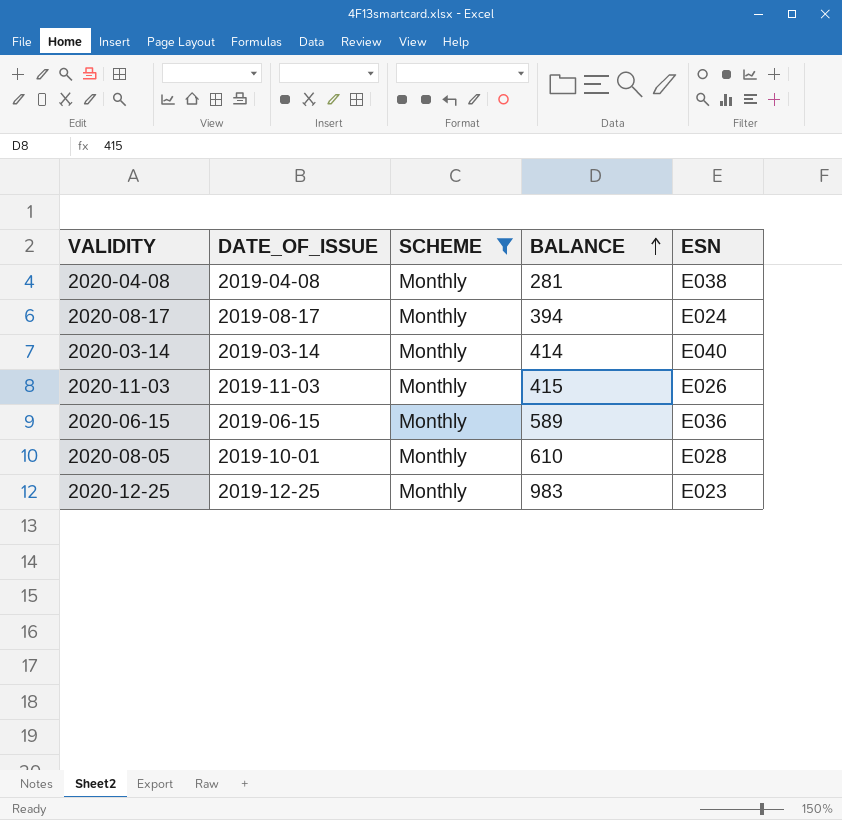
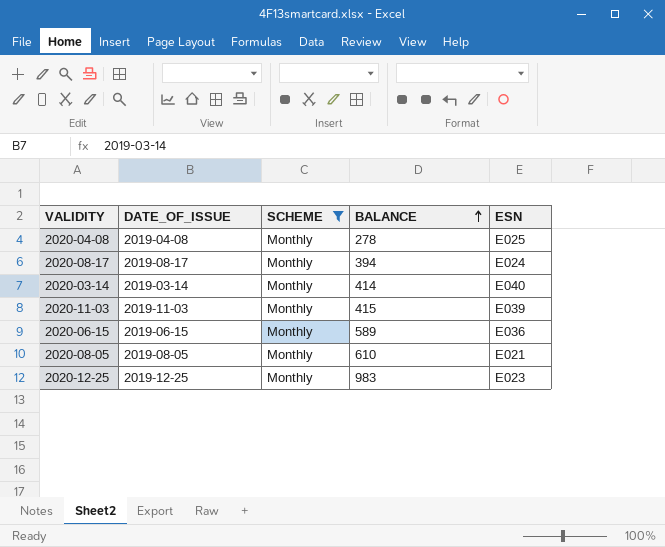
2020-04-08 | BALANCE: 281 -> 278
2020-04-08 | ESN: E038 -> E025
2020-11-03 | ESN: E026 -> E039
2020-08-05 | DATE_OF_ISSUE: 2019-10-01 -> 2019-08-05
2020-08-05 | ESN: E028 -> E021

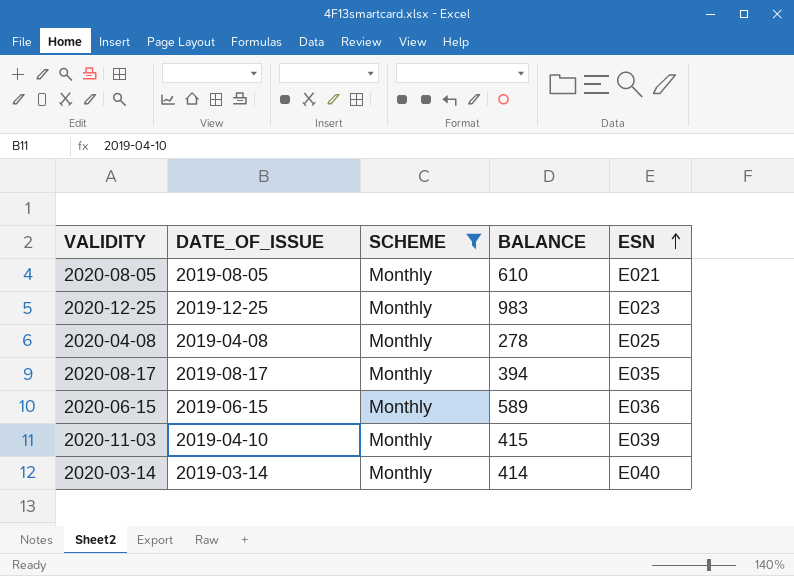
row order: BALANCE ascending -> ESN ascending
2020-08-17 | ESN: E024 -> E035
2020-11-03 | DATE_OF_ISSUE: 2019-11-03 -> 2019-04-10

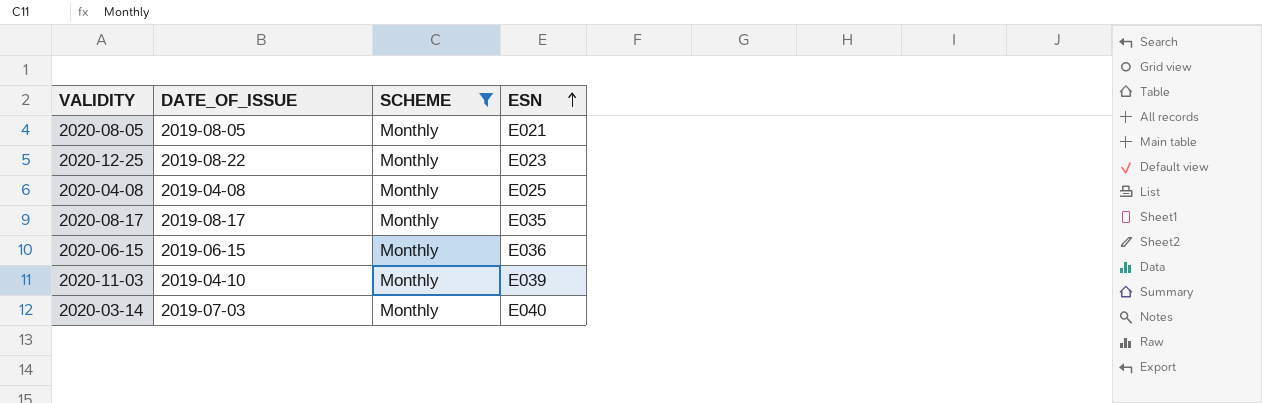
column BALANCE | position: 4 -> none
2020-12-25 | DATE_OF_ISSUE: 2019-12-25 -> 2019-08-22
2020-03-14 | DATE_OF_ISSUE: 2019-03-14 -> 2019-07-03

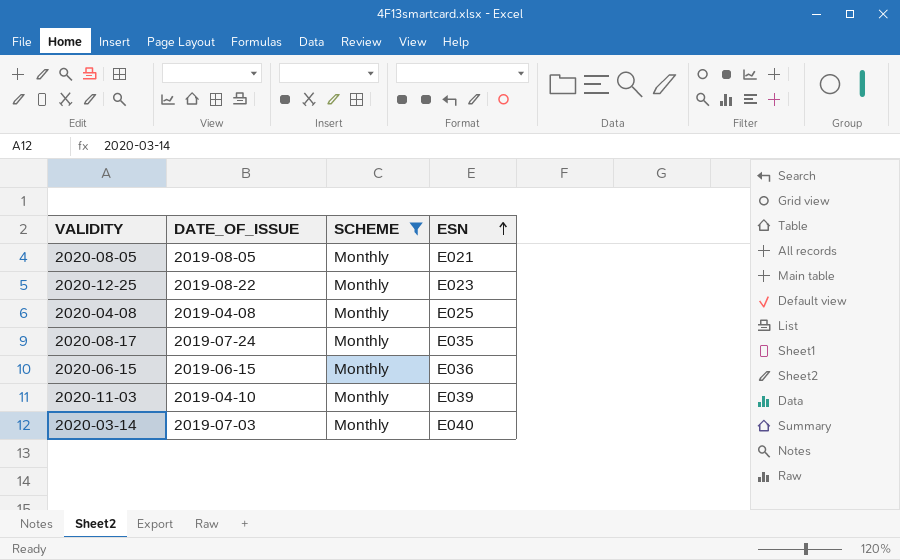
2020-08-17 | DATE_OF_ISSUE: 2019-08-17 -> 2019-07-24

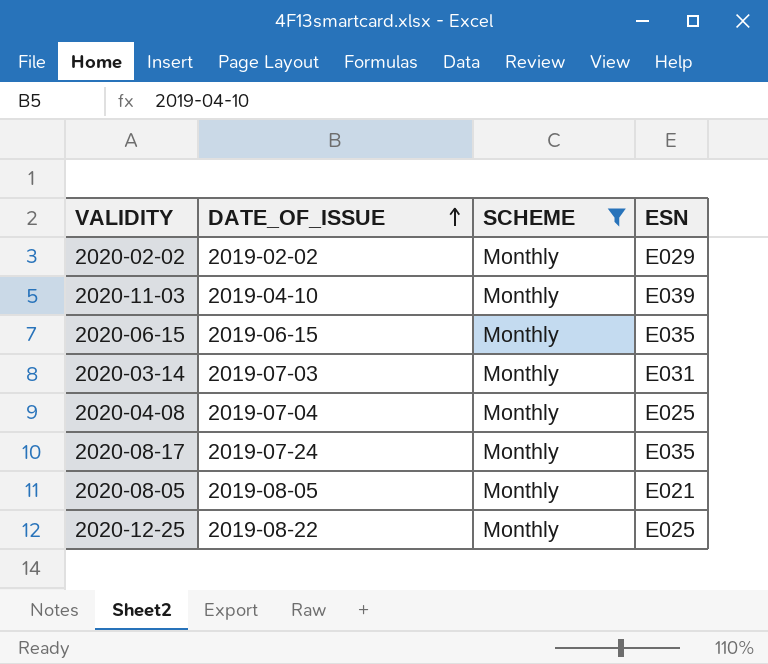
row order: ESN ascending -> DATE_OF_ISSUE ascending
row 2020-02-02: none -> 2019-02-02 | Monthly | E029
2020-06-15 | ESN: E036 -> E035
2020-03-14 | ESN: E040 -> E031
2020-04-08 | DATE_OF_ISSUE: 2019-04-08 -> 2019-07-04
2020-12-25 | ESN: E023 -> E025

